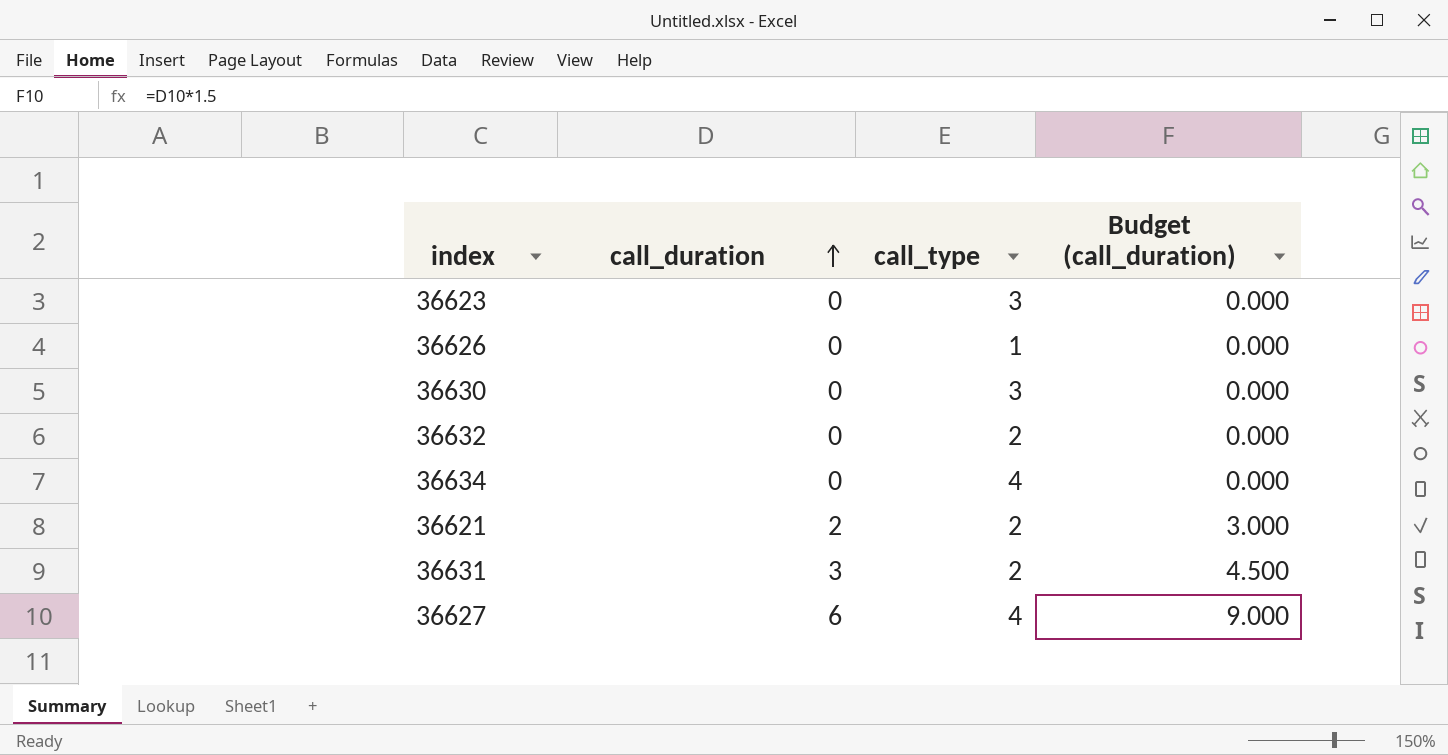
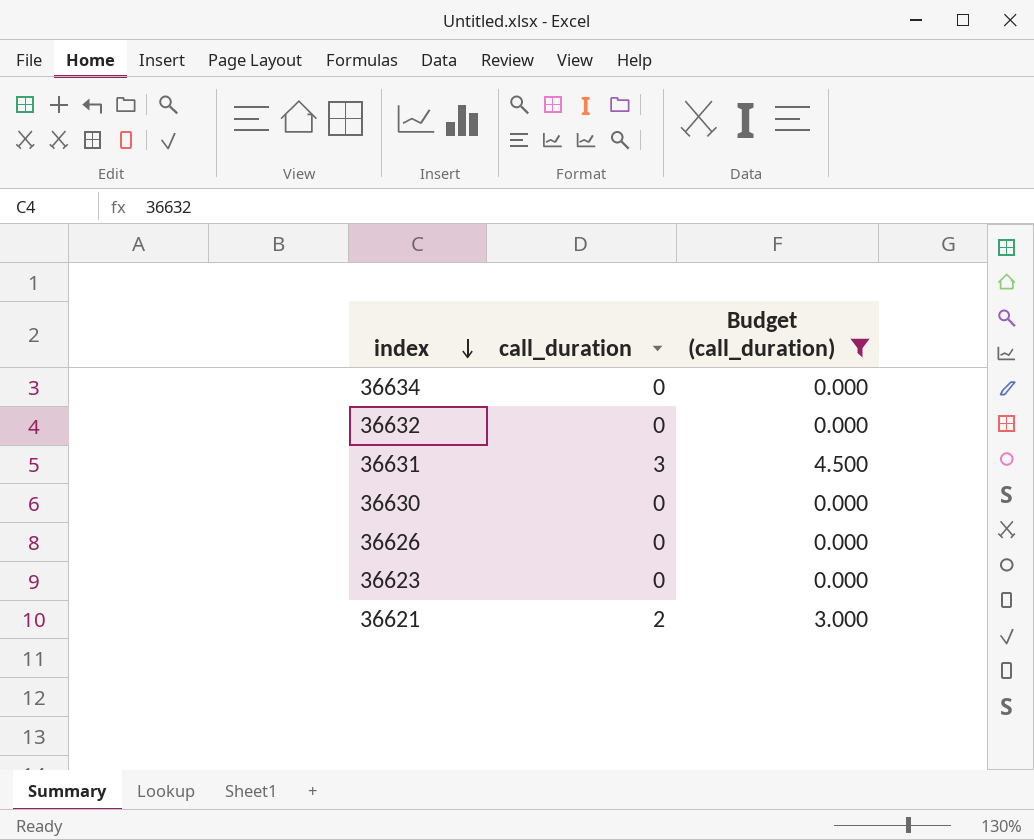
filter: none -> Budget (call_duration) != 9.000
row order: call_duration ascending -> index descending
column call_type | position: 3 -> none

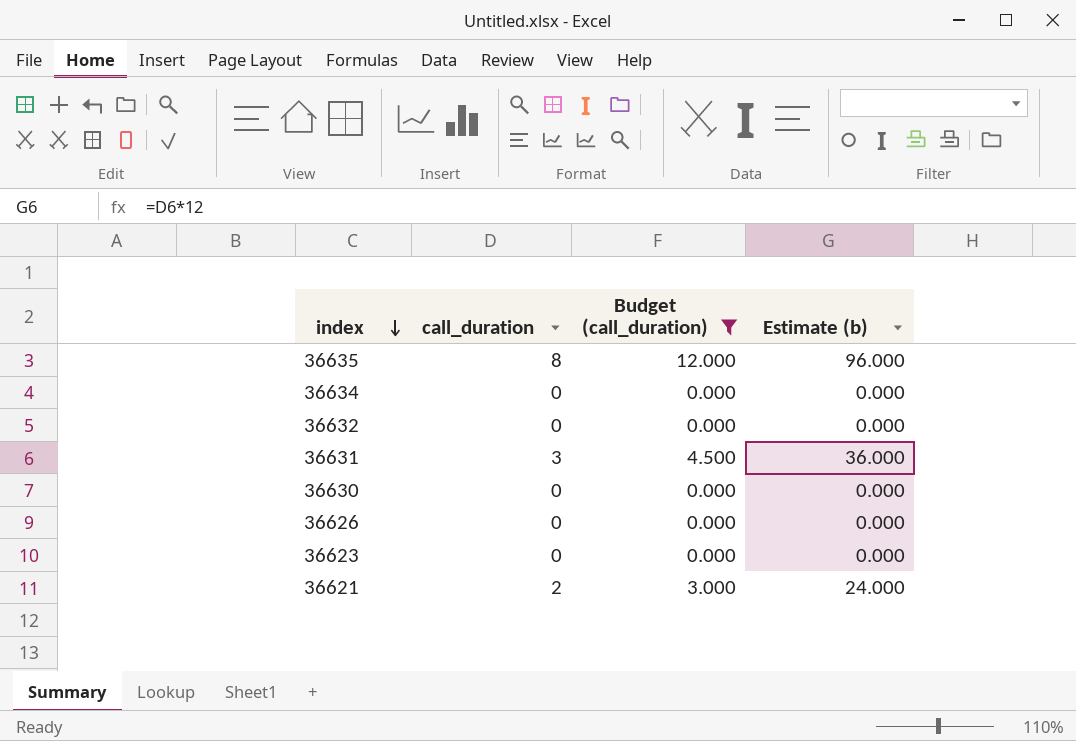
column Estimate (b) | formula: none -> [call_duration] * 12
row 36635: none -> 8 | 12.000 | 96.000

